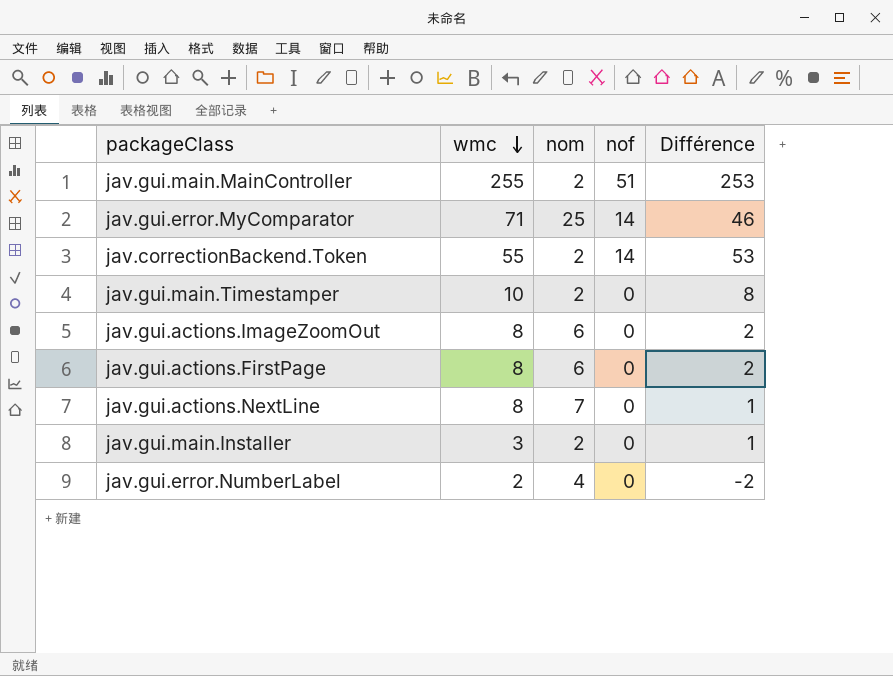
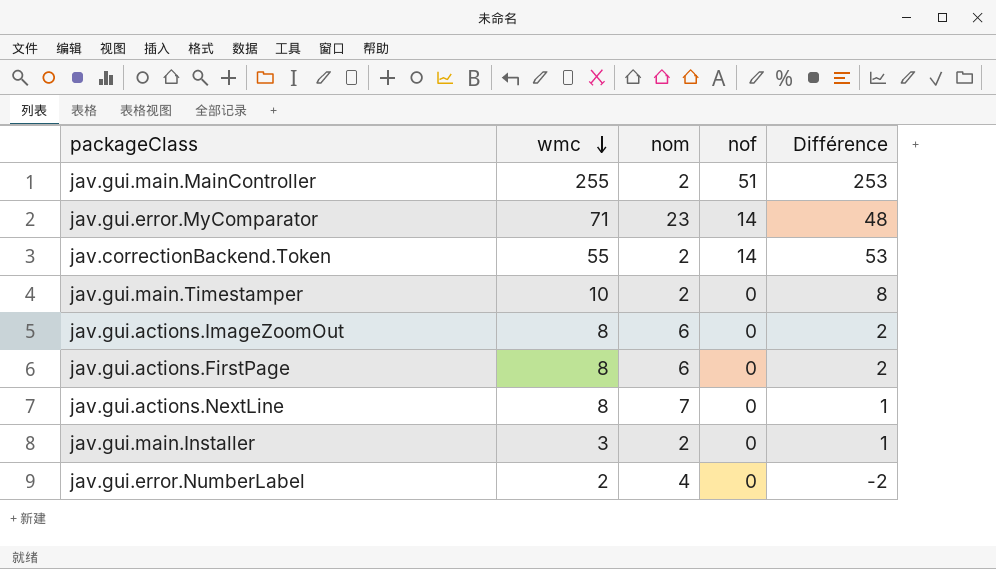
jav.gui.error.MyComparator | nom: 25 -> 23
jav.gui.error.MyComparator | Différence: 46 -> 48

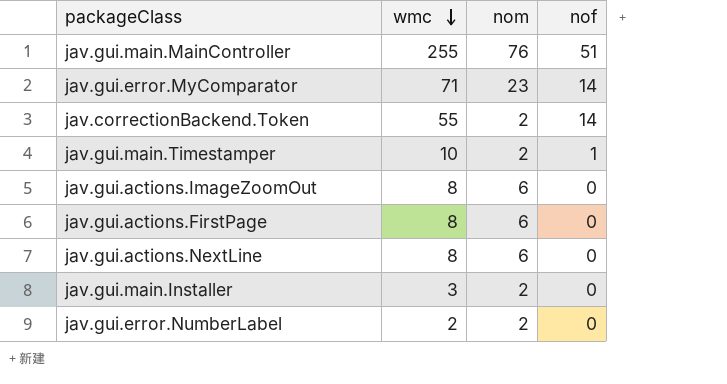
column Différence | formula: [wmc] - [nom] -> none
jav.gui.main.MainController | nom: 2 -> 76
jav.gui.main.Timestamper | nof: 0 -> 1
jav.gui.actions.NextLine | nom: 7 -> 6
jav.gui.error.NumberLabel | nom: 4 -> 2

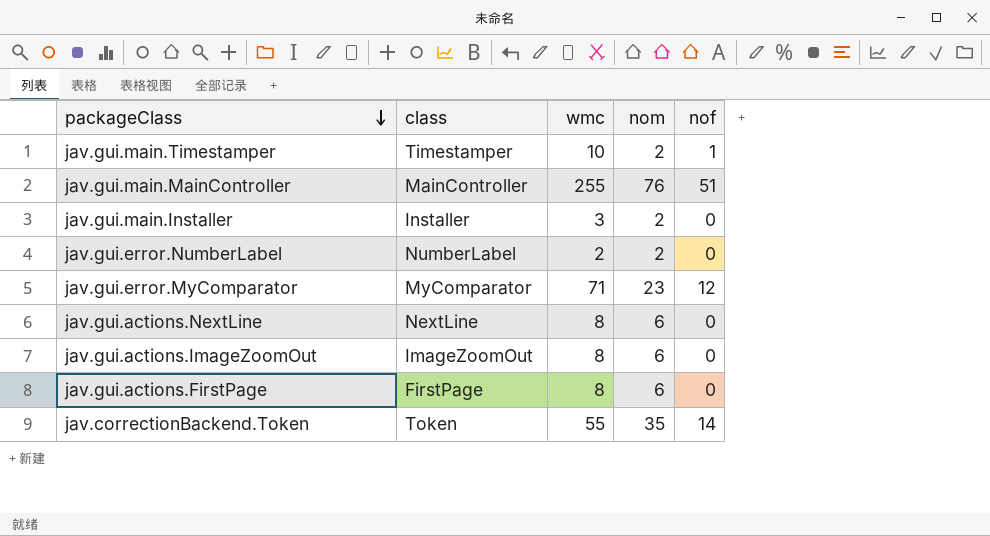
row order: wmc descending -> packageClass descending
column class | position: none -> 2
jav.gui.error.MyComparator | nof: 14 -> 12
jav.correctionBackend.Token | nom: 2 -> 35

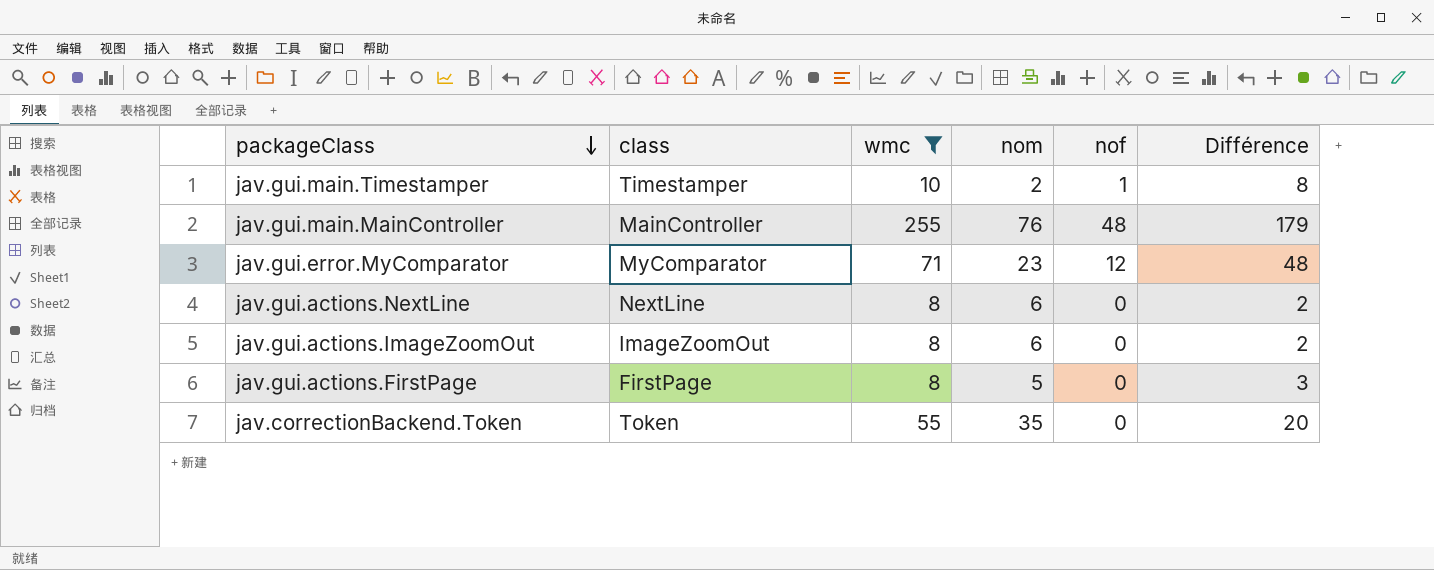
filter: none -> wmc >= 8
column Différence | formula: none -> [wmc] - [nom]
jav.gui.main.MainController | nof: 51 -> 48
jav.gui.actions.FirstPage | nom: 6 -> 5
jav.correctionBackend.Token | nof: 14 -> 0

